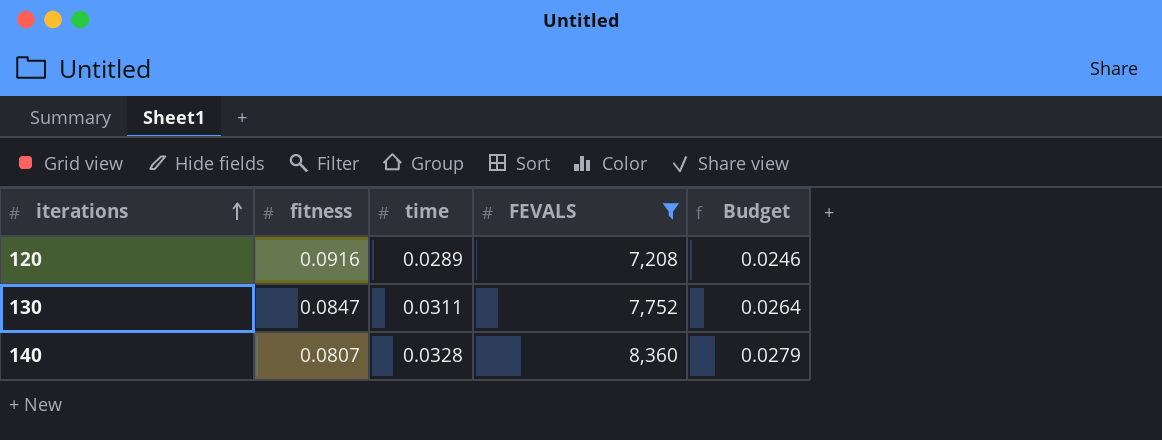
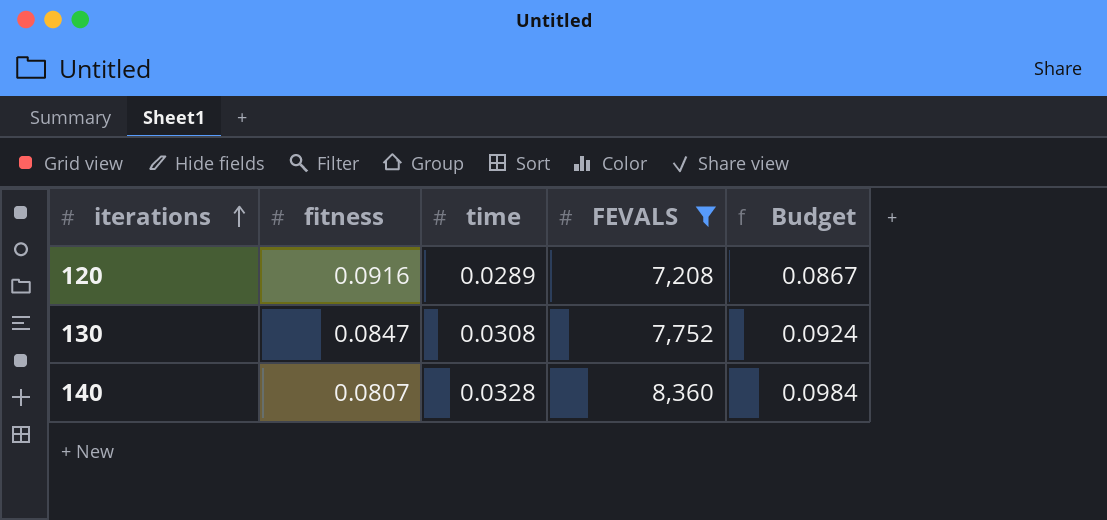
column Budget | formula: [time] * 0.85 -> [time] * 3
130 | time: 0.0311 -> 0.0308

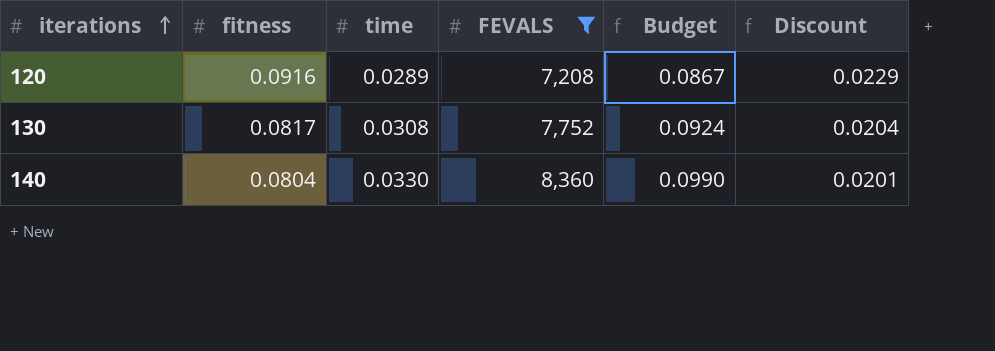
column Discount | formula: none -> [fitness] * 0.25
130 | fitness: 0.0847 -> 0.0817
140 | fitness: 0.0807 -> 0.0804
140 | time: 0.0328 -> 0.0330
140 | Budget: 0.0984 -> 0.0990

